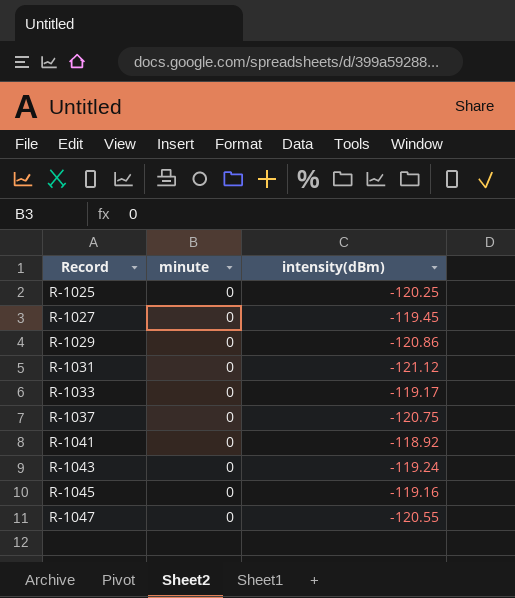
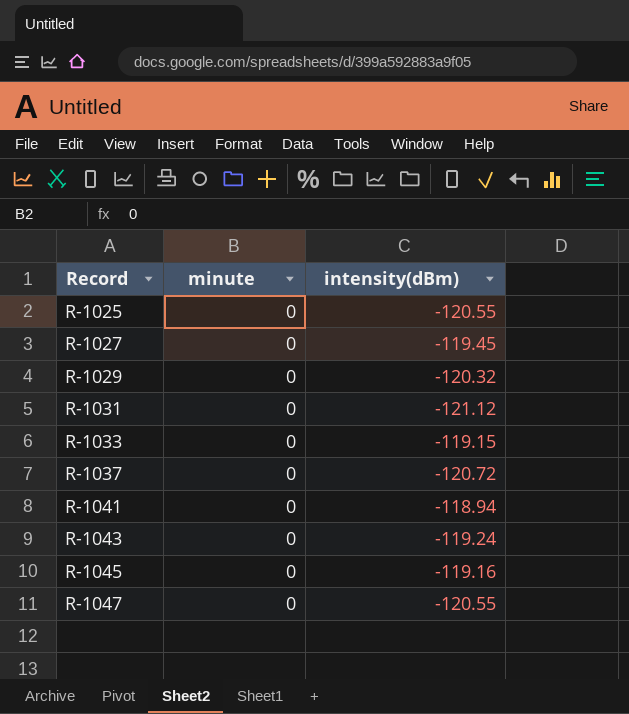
R-1025 | intensity(dBm): -120.25 -> -120.55
R-1029 | intensity(dBm): -120.86 -> -120.32
R-1033 | intensity(dBm): -119.17 -> -119.15
R-1037 | intensity(dBm): -120.75 -> -120.72
R-1041 | intensity(dBm): -118.92 -> -118.94

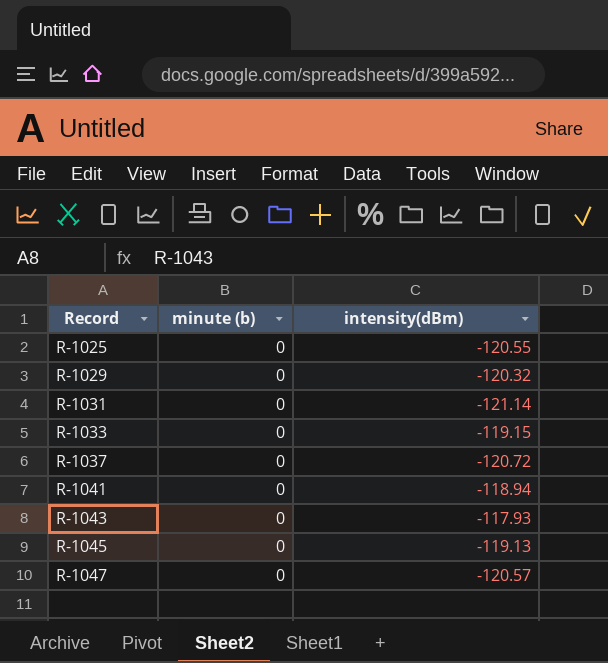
column name: minute -> minute (b)
row R-1027: 0 | -119.45 -> none
R-1031 | intensity(dBm): -121.12 -> -121.14
R-1043 | intensity(dBm): -119.24 -> -117.93
R-1045 | intensity(dBm): -119.16 -> -119.13
R-1047 | intensity(dBm): -120.55 -> -120.57

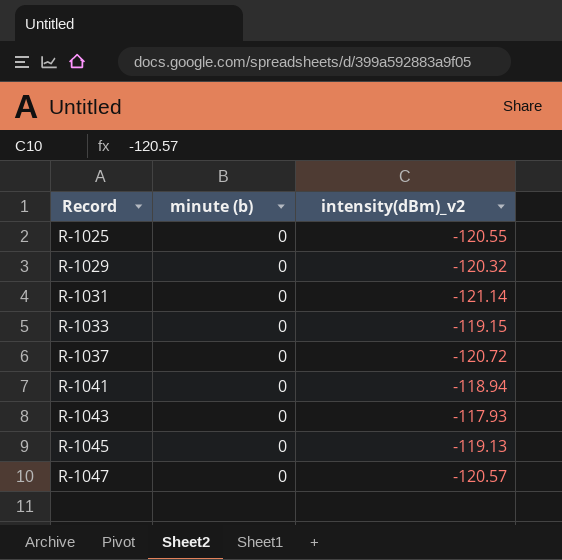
column name: intensity(dBm) -> intensity(dBm)_v2

